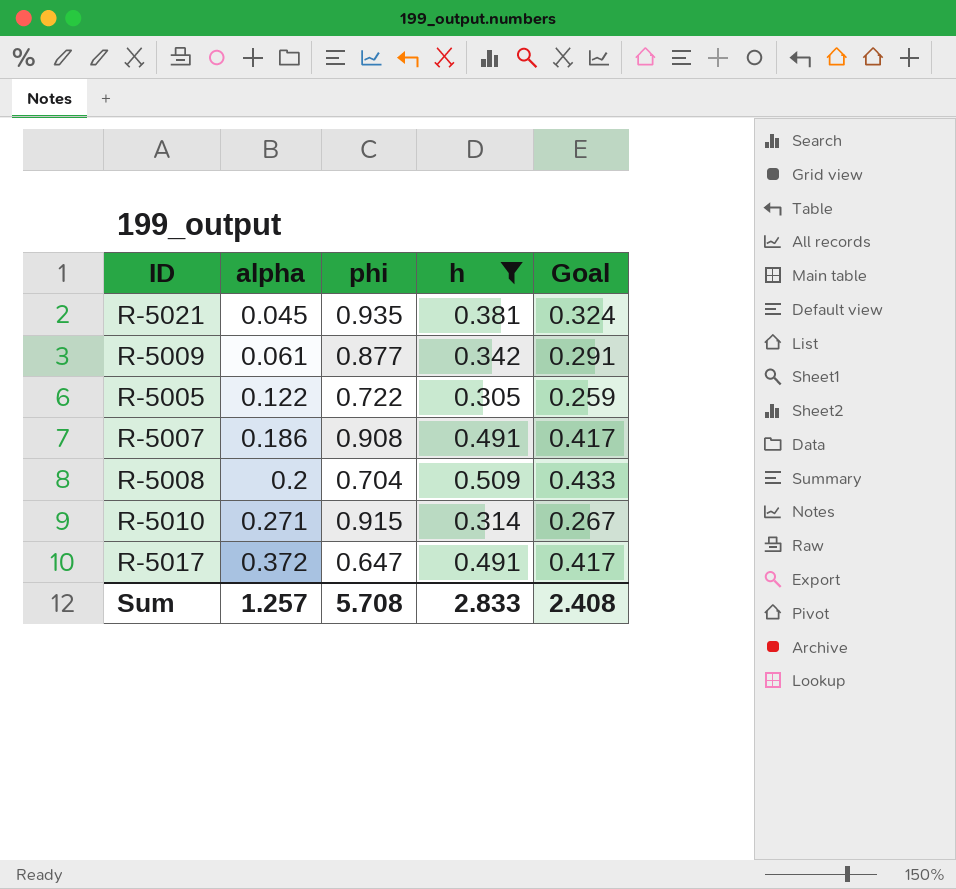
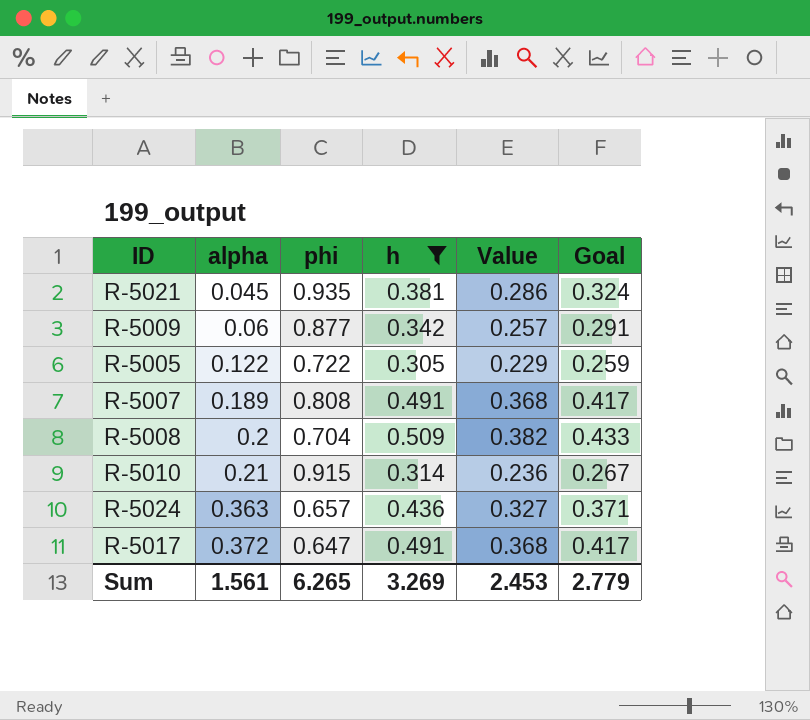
column Value | formula: none -> [h] * 0.75
R-5009 | alpha: 0.061 -> 0.06
R-5007 | alpha: 0.186 -> 0.189
R-5007 | phi: 0.908 -> 0.808
R-5010 | alpha: 0.271 -> 0.21
row R-5024: none -> 0.363 | 0.657 | 0.436 | 0.327 | 0.371
Sum | alpha: 1.257 -> 1.561
Sum | phi: 5.708 -> 6.265
Sum | h: 2.833 -> 3.269
Sum | Goal: 2.408 -> 2.779

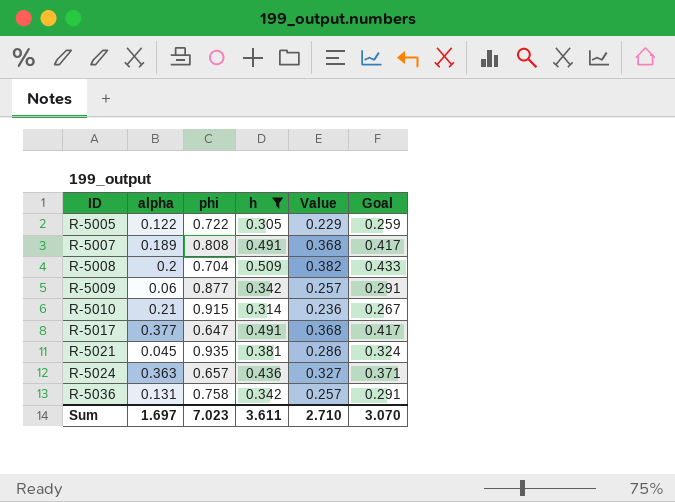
row order: alpha ascending -> ID ascending
R-5017 | alpha: 0.372 -> 0.377
row R-5036: none -> 0.131 | 0.758 | 0.342 | 0.257 | 0.291
Sum | alpha: 1.561 -> 1.697
Sum | phi: 6.265 -> 7.023
Sum | h: 3.269 -> 3.611
Sum | Value: 2.453 -> 2.710
Sum | Goal: 2.779 -> 3.070

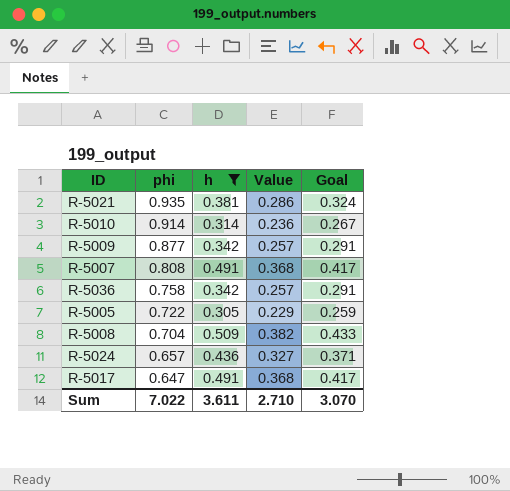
row order: ID ascending -> phi descending
column alpha | position: 2 -> none
R-5010 | phi: 0.915 -> 0.914
Sum | phi: 7.023 -> 7.022

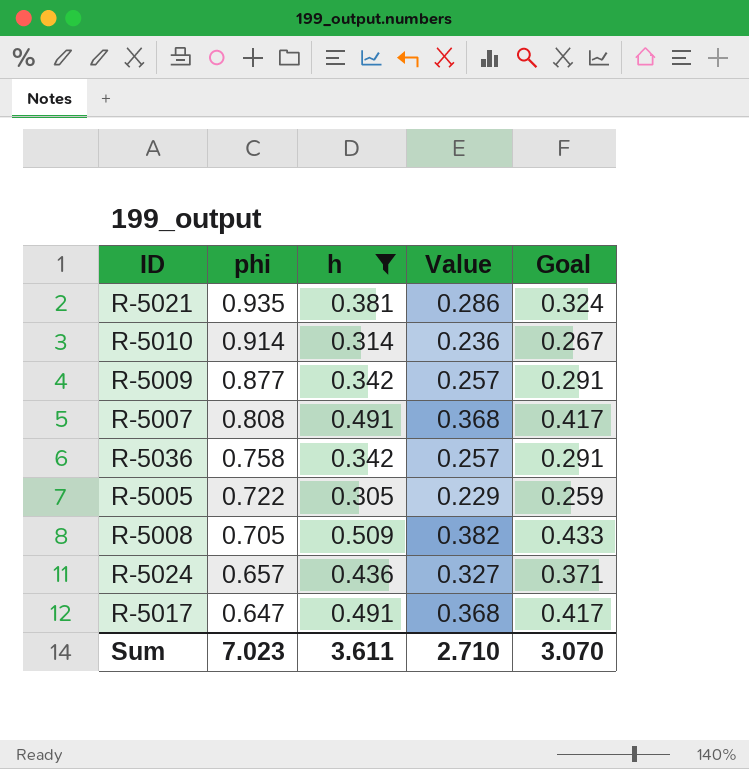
R-5008 | phi: 0.704 -> 0.705
Sum | phi: 7.022 -> 7.023

